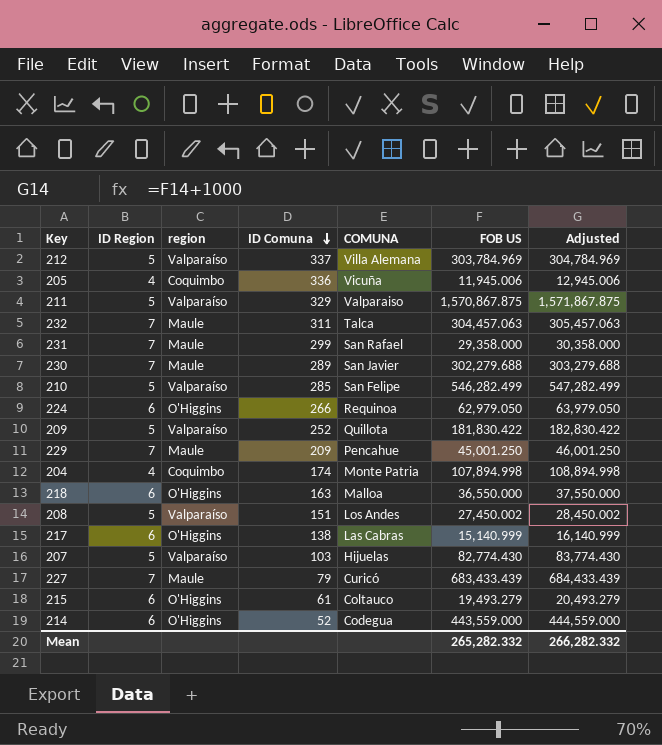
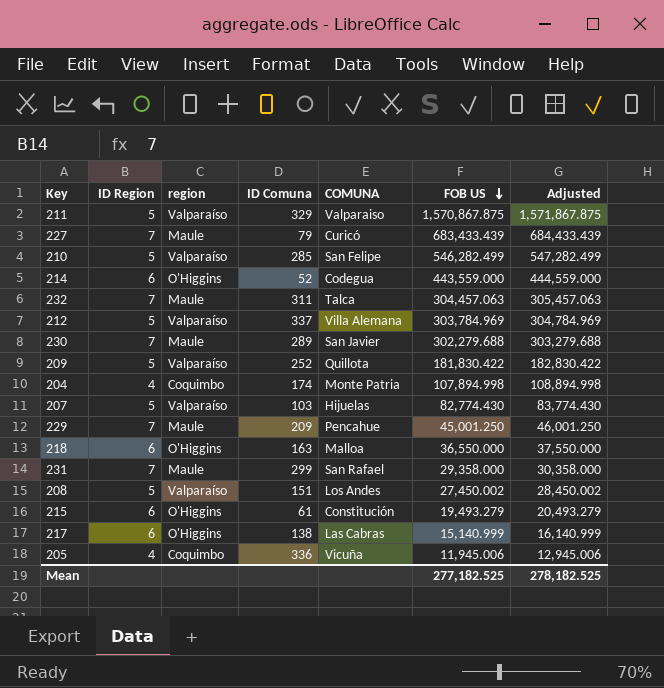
row order: ID Comuna descending -> FOB US descending
row 224: 6 | O'Higgins | 266 | Requinoa | 62,979.050 | 63,979.050 -> none
215 | COMUNA: Coltauco -> Constitución
Mean | FOB US: 265,282.332 -> 277,182.525
Mean | Adjusted: 266,282.332 -> 278,182.525

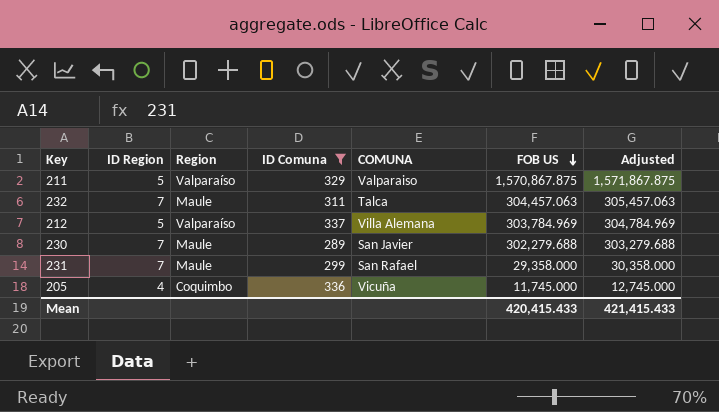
filter: none -> ID Comuna >= 289
column name: region -> Region
205 | FOB US: 11,945.006 -> 11,745.000
205 | Adjusted: 12,945.006 -> 12,745.000
Mean | FOB US: 277,182.525 -> 420,415.433
Mean | Adjusted: 278,182.525 -> 421,415.433

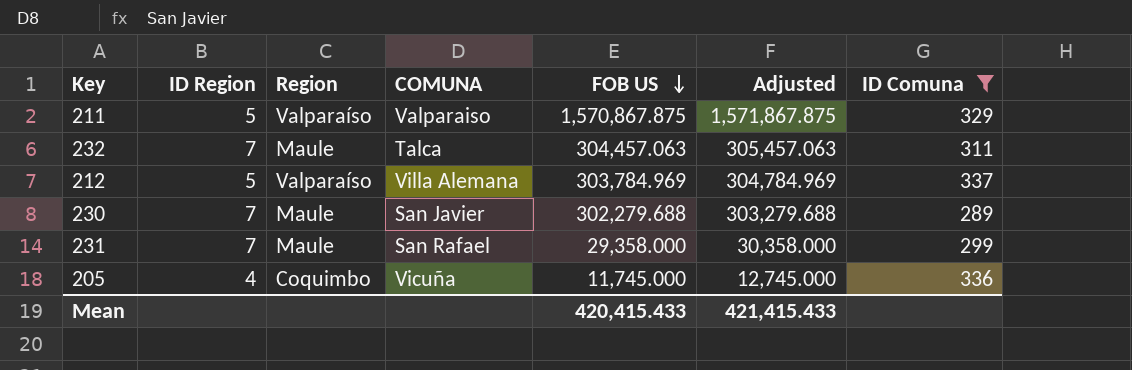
column ID Comuna | position: 4 -> 7

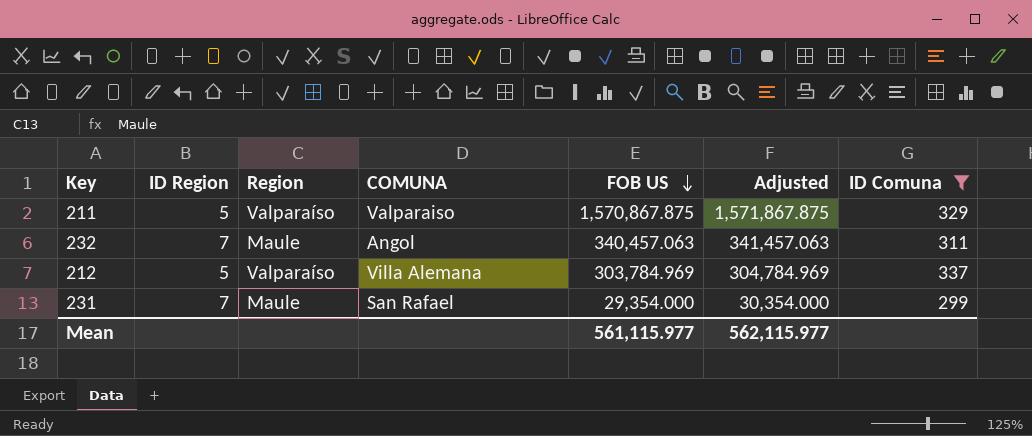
row 230: 7 | Maule | San Javier | 302,279.688 | 303,279.688 | 289 -> none
row 205: 4 | Coquimbo | Vicuña | 11,745.000 | 12,745.000 | 336 -> none
232 | COMUNA: Talca -> Angol
232 | FOB US: 304,457.063 -> 340,457.063
232 | Adjusted: 305,457.063 -> 341,457.063
231 | FOB US: 29,358.000 -> 29,354.000
231 | Adjusted: 30,358.000 -> 30,354.000
Mean | FOB US: 420,415.433 -> 561,115.977
Mean | Adjusted: 421,415.433 -> 562,115.977

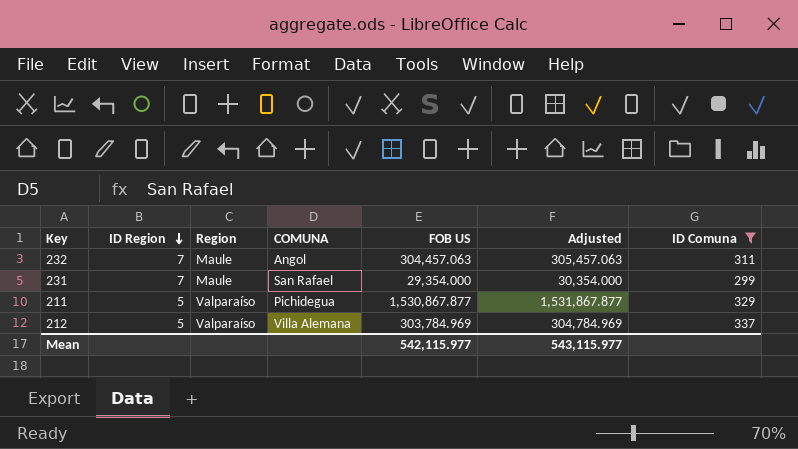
row order: FOB US descending -> ID Region descending
232 | FOB US: 340,457.063 -> 304,457.063
232 | Adjusted: 341,457.063 -> 305,457.063
211 | COMUNA: Valparaiso -> Pichidegua
211 | FOB US: 1,570,867.875 -> 1,530,867.877
211 | Adjusted: 1,571,867.875 -> 1,531,867.877
Mean | FOB US: 561,115.977 -> 542,115.977
Mean | Adjusted: 562,115.977 -> 543,115.977

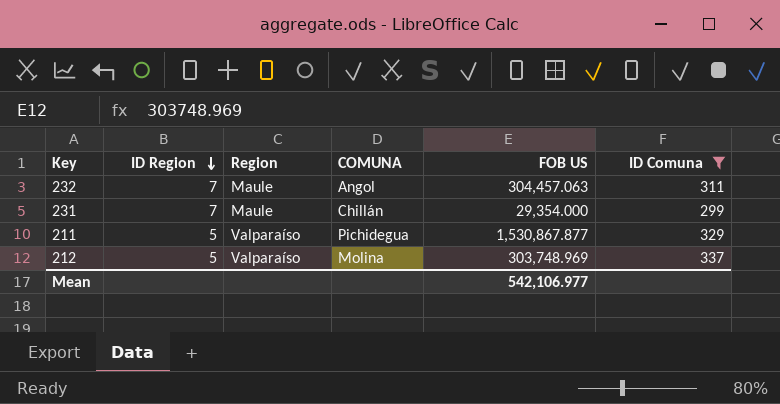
column Adjusted | formula: [FOB US] + 1000 -> none
231 | COMUNA: San Rafael -> Chillán
212 | COMUNA: Villa Alemana -> Molina
212 | FOB US: 303,784.969 -> 303,748.969
Mean | FOB US: 542,115.977 -> 542,106.977

